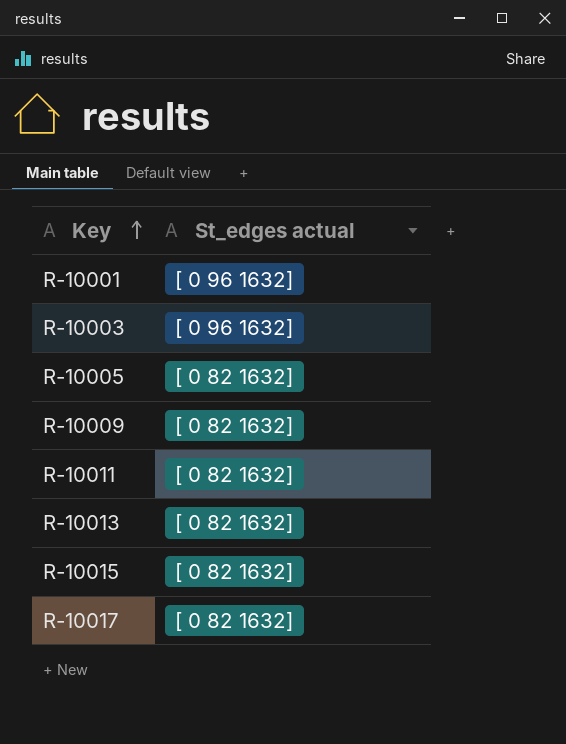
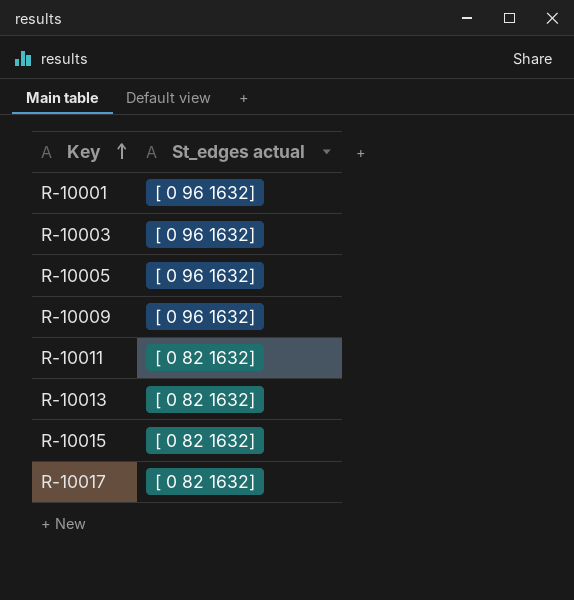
R-10005 | St_edges actual: [ 0 82 1632] -> [ 0 96 1632]
R-10009 | St_edges actual: [ 0 82 1632] -> [ 0 96 1632]

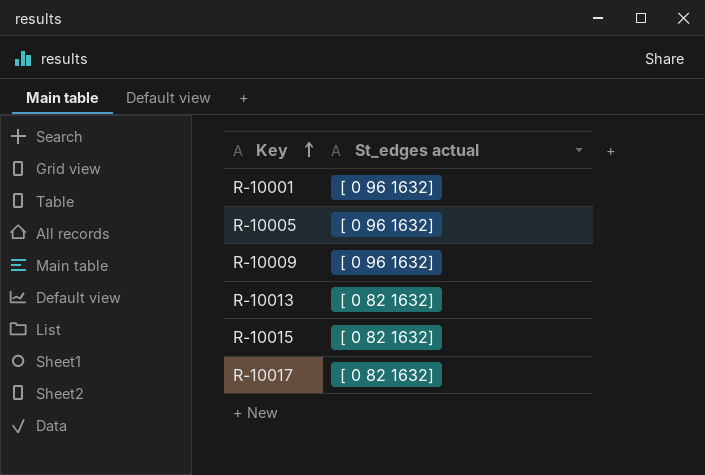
row R-10003: [ 0 96 1632] -> none
row R-10011: [ 0 82 1632] -> none

